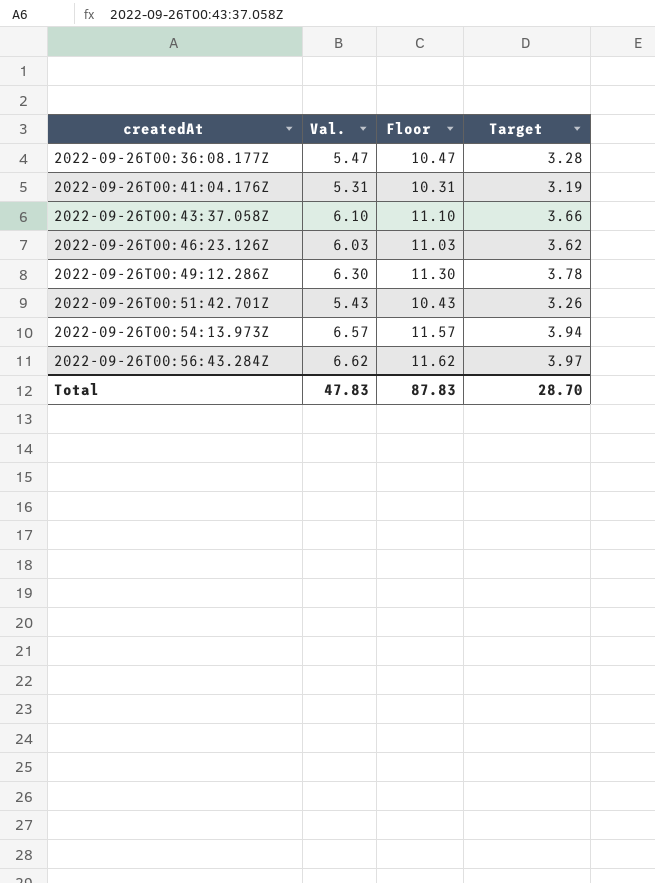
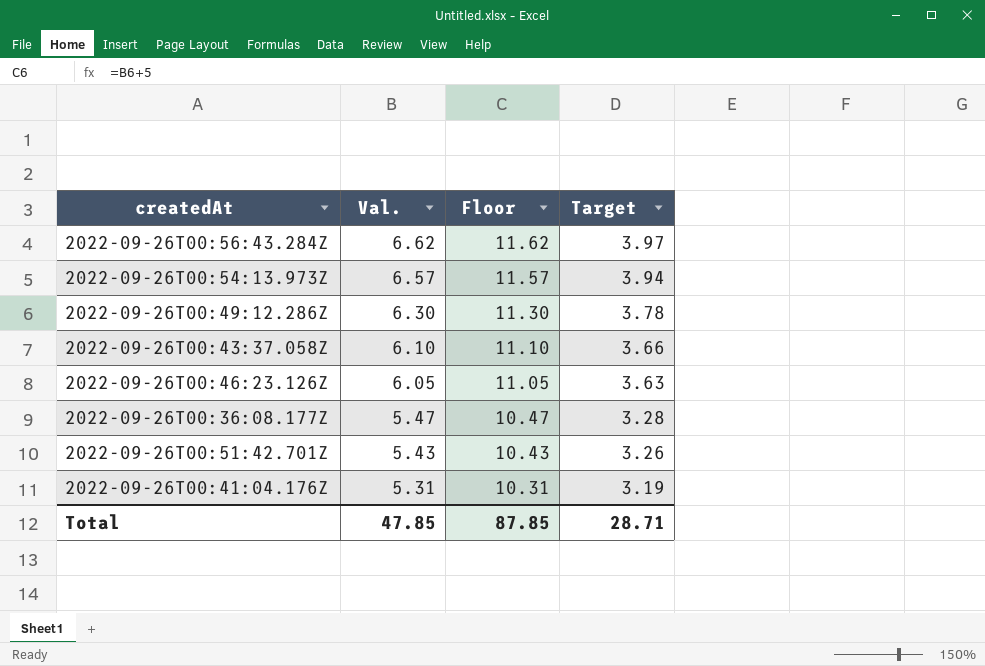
row order: createdAt ascending -> Val. descending
2022-09-26T00:46:23.126Z | Val.: 6.03 -> 6.05
2022-09-26T00:46:23.126Z | Floor: 11.03 -> 11.05
2022-09-26T00:46:23.126Z | Target: 3.62 -> 3.63
Total | Val.: 47.83 -> 47.85
Total | Floor: 87.83 -> 87.85
Total | Target: 28.70 -> 28.71

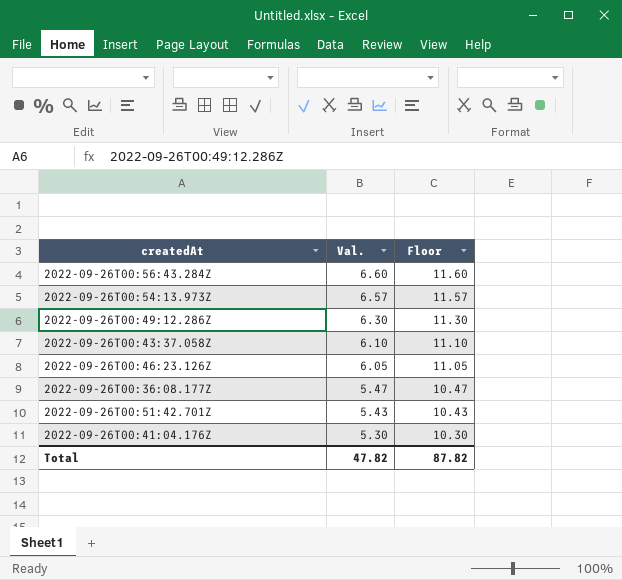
column Target | formula: [Val.] * 0.6 -> none
2022-09-26T00:56:43.284Z | Val.: 6.62 -> 6.60
2022-09-26T00:56:43.284Z | Floor: 11.62 -> 11.60
2022-09-26T00:41:04.176Z | Val.: 5.31 -> 5.30
2022-09-26T00:41:04.176Z | Floor: 10.31 -> 10.30
Total | Val.: 47.85 -> 47.82
Total | Floor: 87.85 -> 87.82

